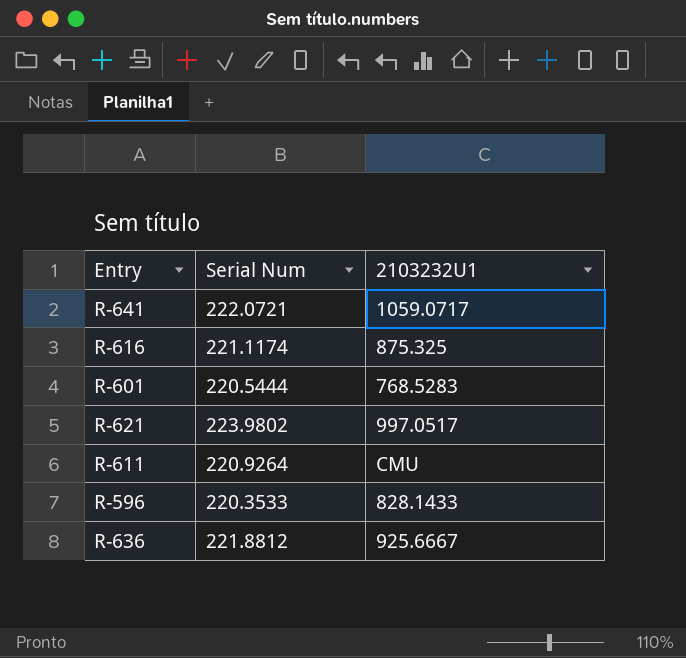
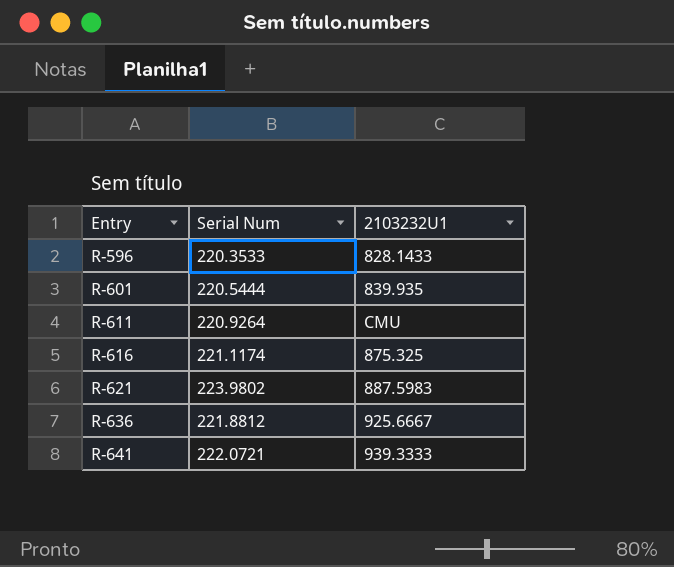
row order: none -> Entry ascending
R-601 | 2103232U1: 768.5283 -> 839.935
R-621 | 2103232U1: 997.0517 -> 887.5983
R-641 | 2103232U1: 1059.0717 -> 939.3333

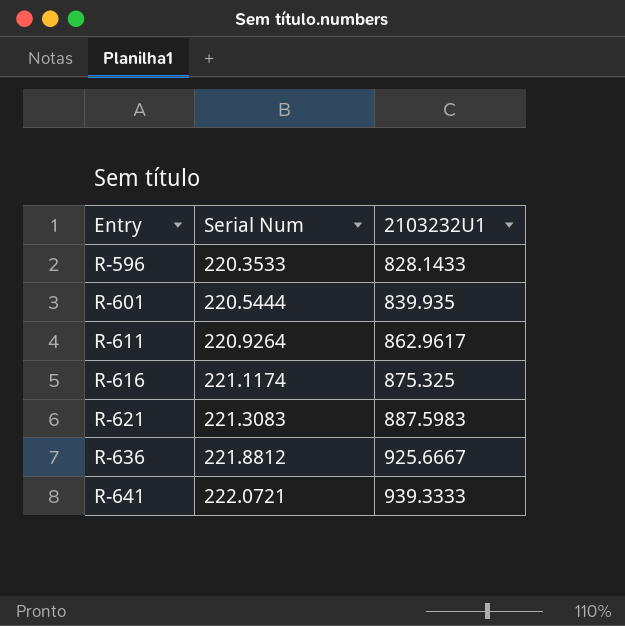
R-611 | 2103232U1: CMU -> 862.9617
R-621 | Serial Num: 223.9802 -> 221.3083

